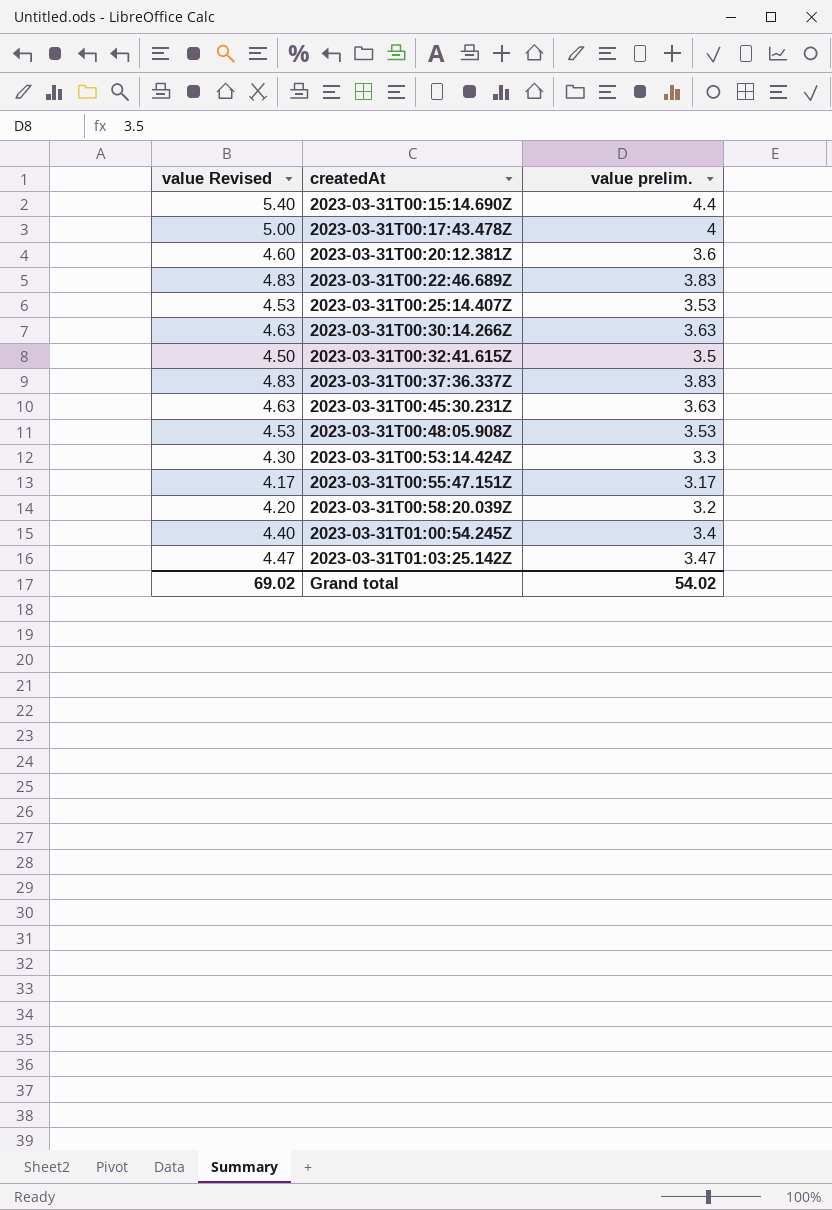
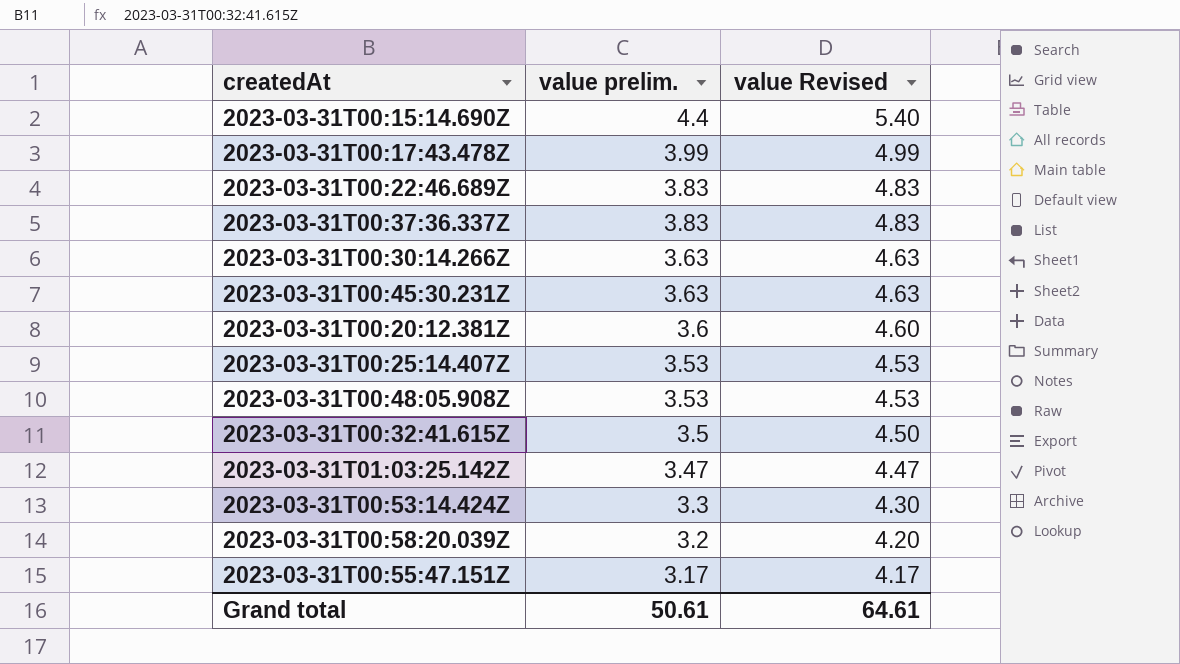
row order: createdAt ascending -> value prelim. descending
column value Revised | position: 1 -> 3
row 2023-03-31T01:00:54.245Z: 4.40 | 3.4 -> none
2023-03-31T00:17:43.478Z | value prelim.: 4 -> 3.99
2023-03-31T00:17:43.478Z | value Revised: 5.00 -> 4.99
Grand total | value prelim.: 54.02 -> 50.61
Grand total | value Revised: 69.02 -> 64.61

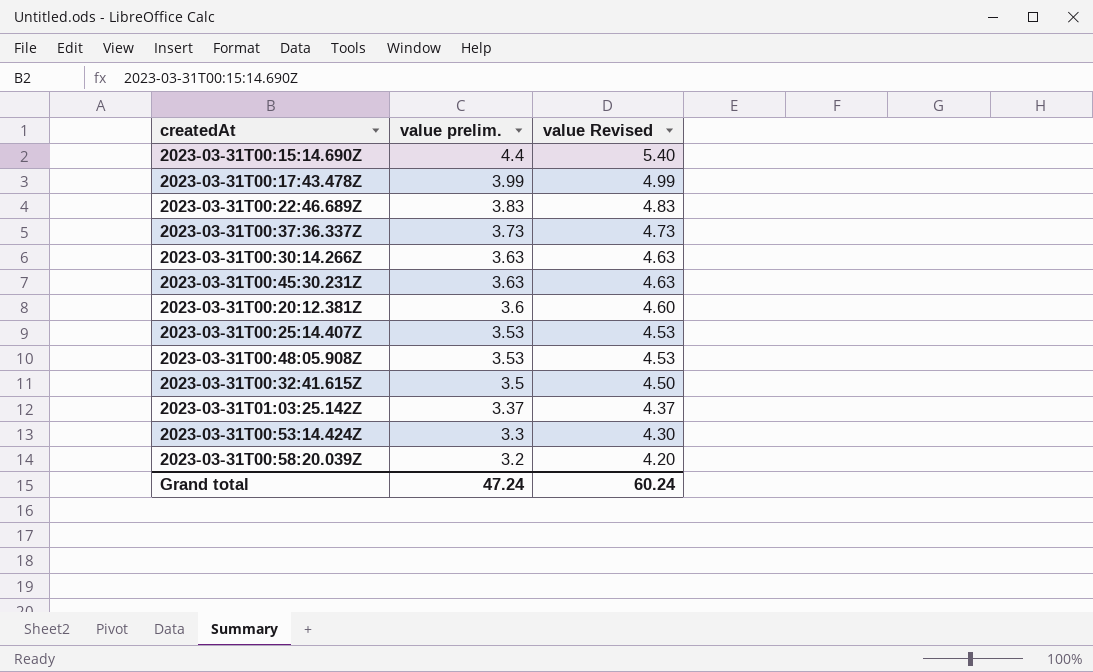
row 2023-03-31T00:55:47.151Z: 3.17 | 4.17 -> none
2023-03-31T00:37:36.337Z | value prelim.: 3.83 -> 3.73
2023-03-31T00:37:36.337Z | value Revised: 4.83 -> 4.73
2023-03-31T01:03:25.142Z | value prelim.: 3.47 -> 3.37
2023-03-31T01:03:25.142Z | value Revised: 4.47 -> 4.37
Grand total | value prelim.: 50.61 -> 47.24
Grand total | value Revised: 64.61 -> 60.24

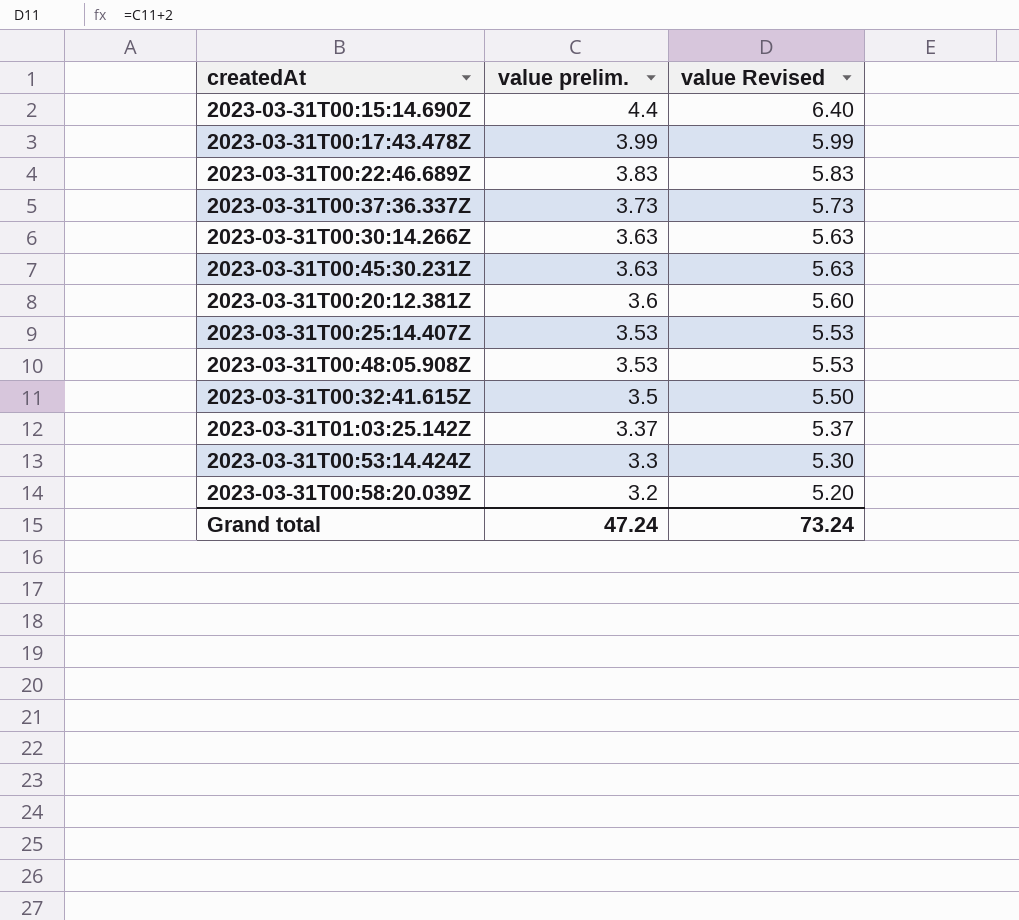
column value Revised | formula: [value prelim.] + 1 -> [value prelim.] + 2
Grand total | value Revised: 60.24 -> 73.24

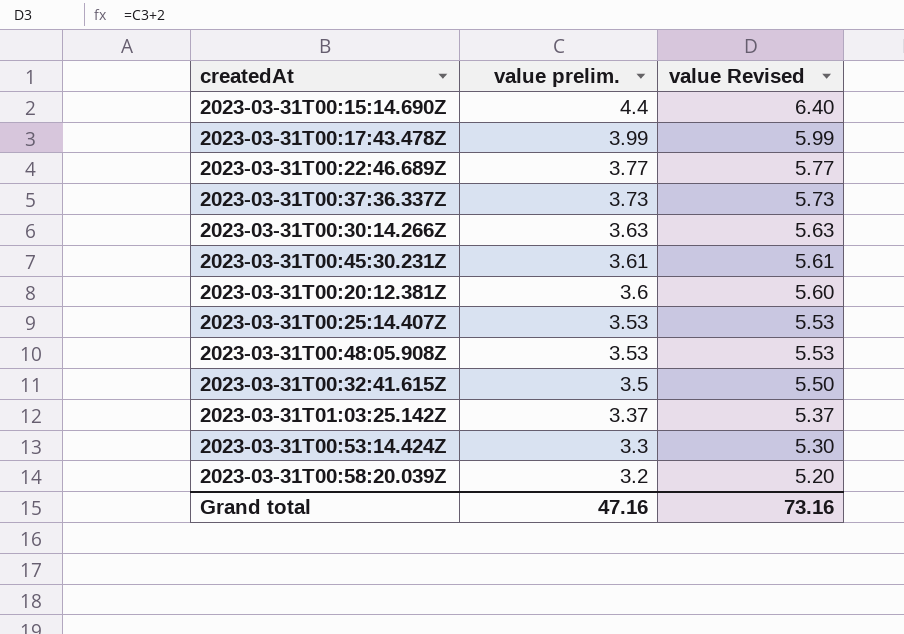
2023-03-31T00:22:46.689Z | value prelim.: 3.83 -> 3.77
2023-03-31T00:22:46.689Z | value Revised: 5.83 -> 5.77
2023-03-31T00:45:30.231Z | value prelim.: 3.63 -> 3.61
2023-03-31T00:45:30.231Z | value Revised: 5.63 -> 5.61
Grand total | value prelim.: 47.24 -> 47.16
Grand total | value Revised: 73.24 -> 73.16

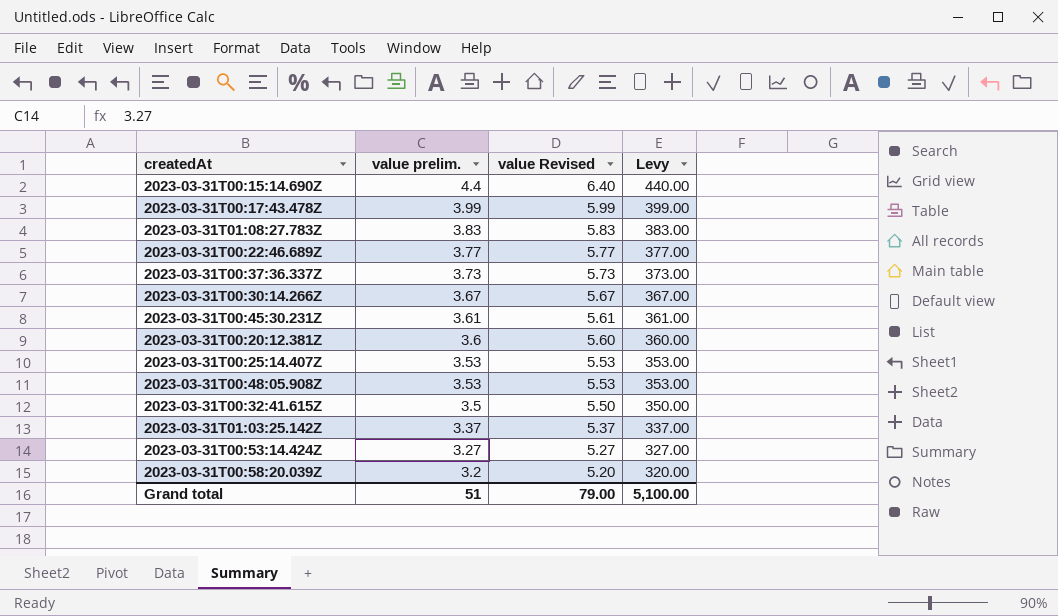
column Levy | formula: none -> [value prelim.] * 100
row 2023-03-31T01:08:27.783Z: none -> 3.83 | 5.83 | 383.00
2023-03-31T00:30:14.266Z | value prelim.: 3.63 -> 3.67
2023-03-31T00:30:14.266Z | value Revised: 5.63 -> 5.67
2023-03-31T00:53:14.424Z | value prelim.: 3.3 -> 3.27
2023-03-31T00:53:14.424Z | value Revised: 5.30 -> 5.27
Grand total | value prelim.: 47.16 -> 51
Grand total | value Revised: 73.16 -> 79.00

